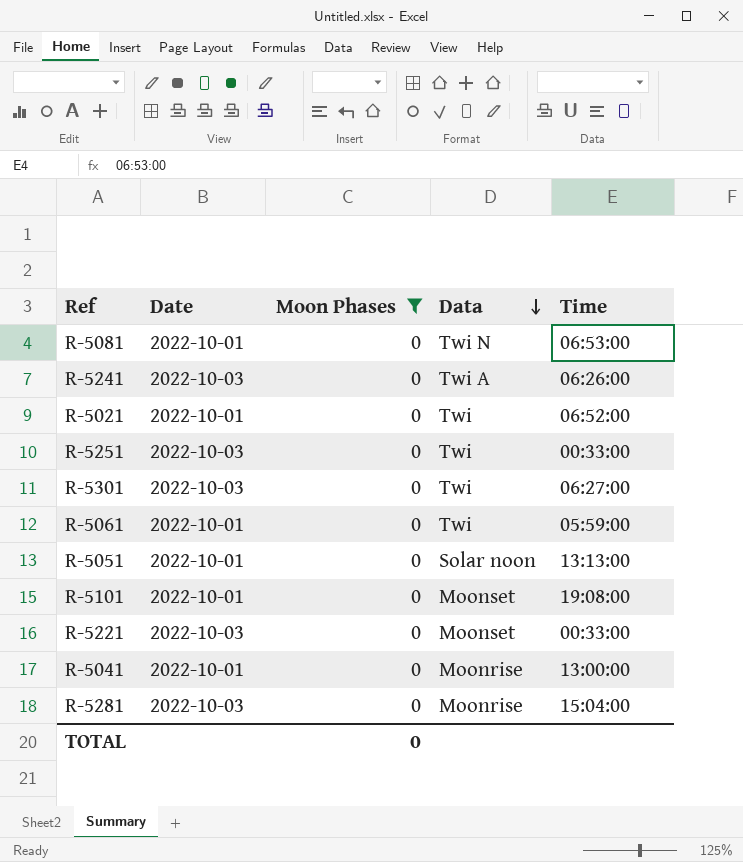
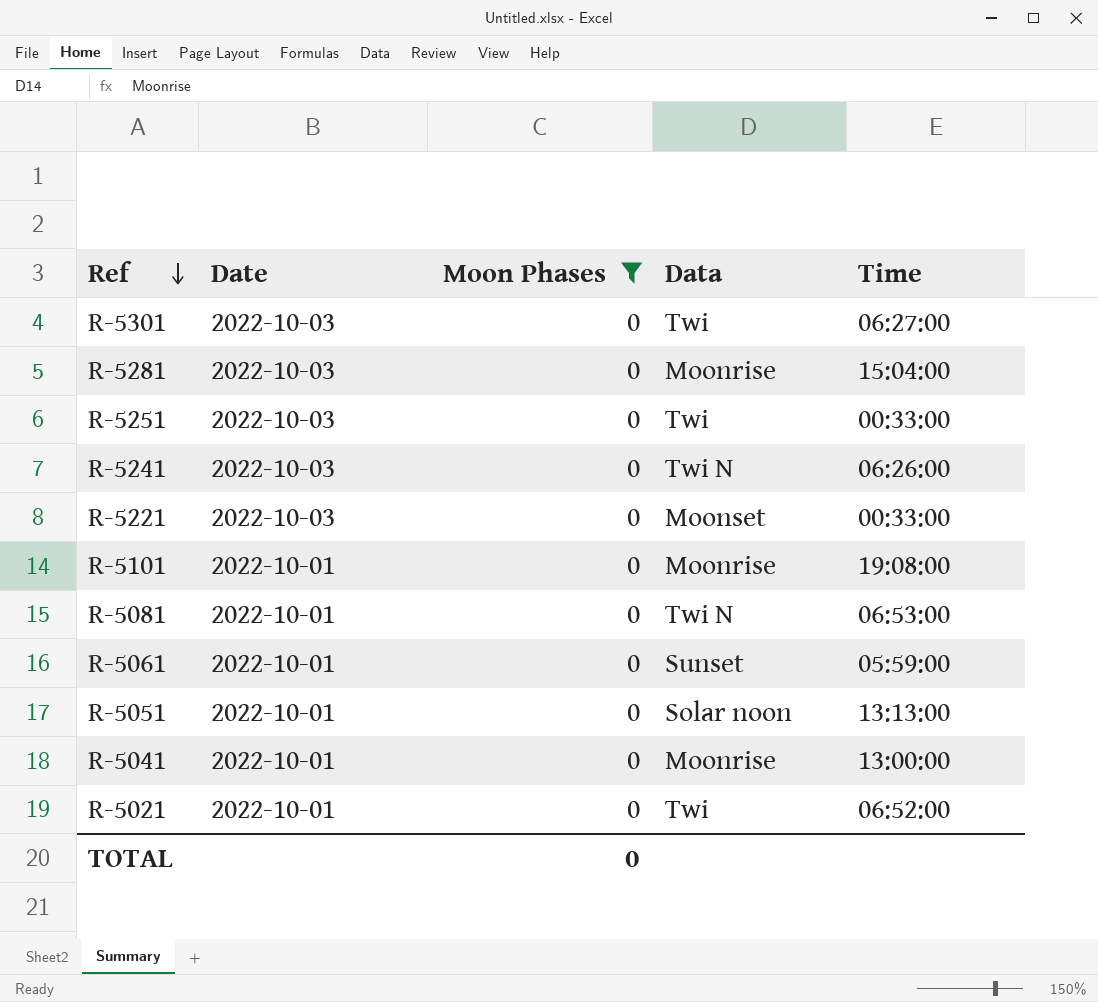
row order: Data descending -> Ref descending
R-5241 | Data: Twi A -> Twi N
R-5101 | Data: Moonset -> Moonrise
R-5061 | Data: Twi -> Sunset

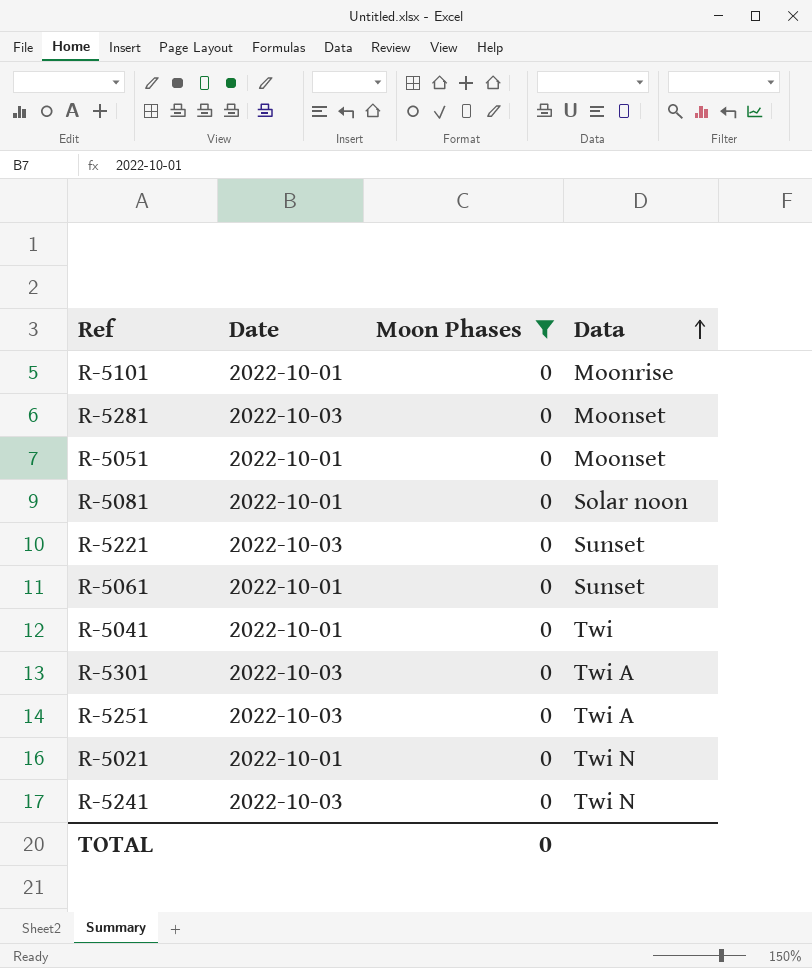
row order: Ref descending -> Data ascending
column Time | position: 5 -> none
R-5281 | Data: Moonrise -> Moonset
R-5051 | Data: Solar noon -> Moonset
R-5081 | Data: Twi N -> Solar noon
R-5221 | Data: Moonset -> Sunset
R-5041 | Data: Moonrise -> Twi
R-5301 | Data: Twi -> Twi A
R-5251 | Data: Twi -> Twi A
R-5021 | Data: Twi -> Twi N

